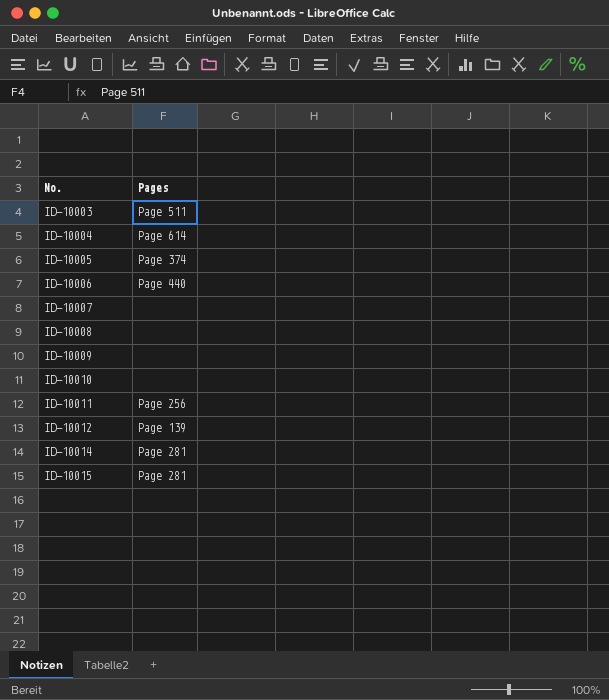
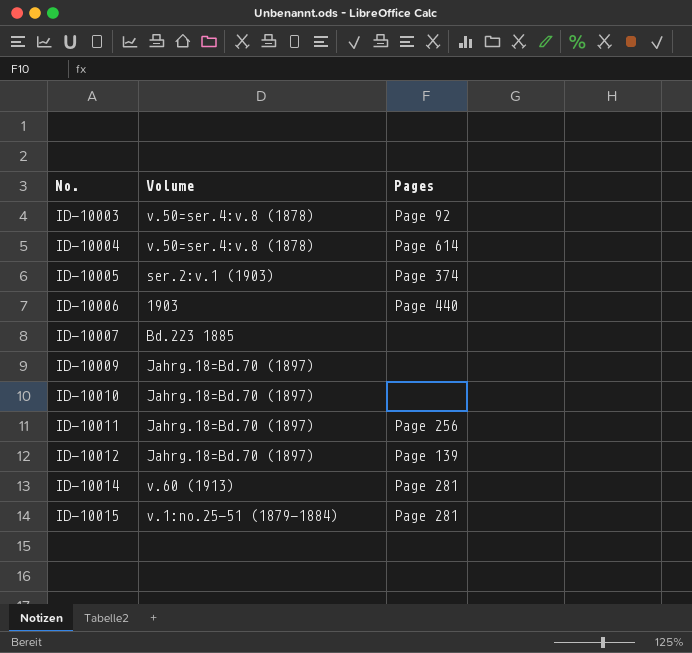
column Volume | position: none -> 2
row ID-10008: none -> none
ID-10003 | Pages: Page 511 -> Page 92

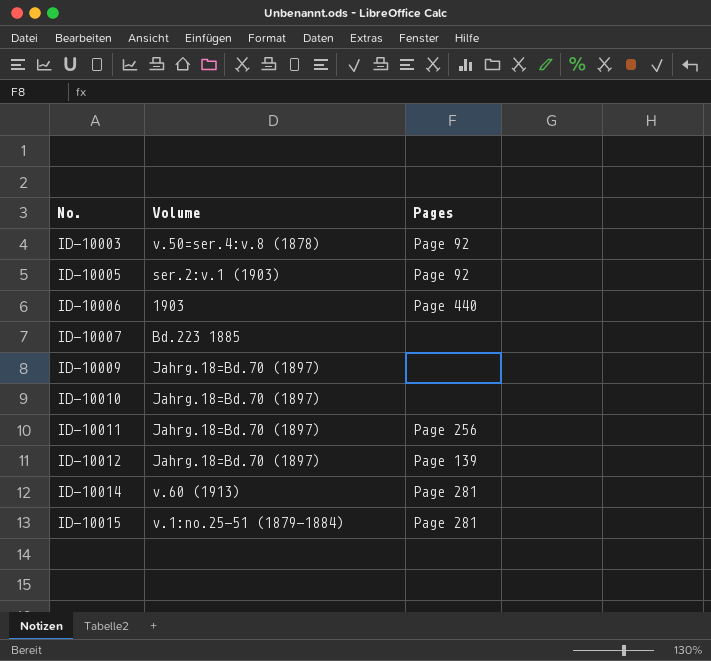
row ID-10004: v.50=ser.4:v.8 (1878) | Page 614 -> none
ID-10005 | Pages: Page 374 -> Page 92

